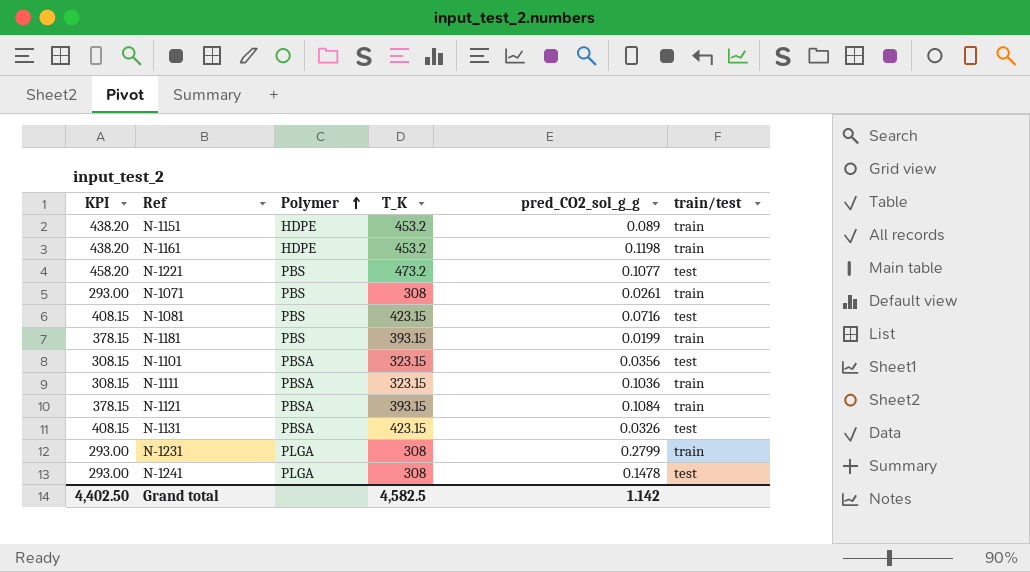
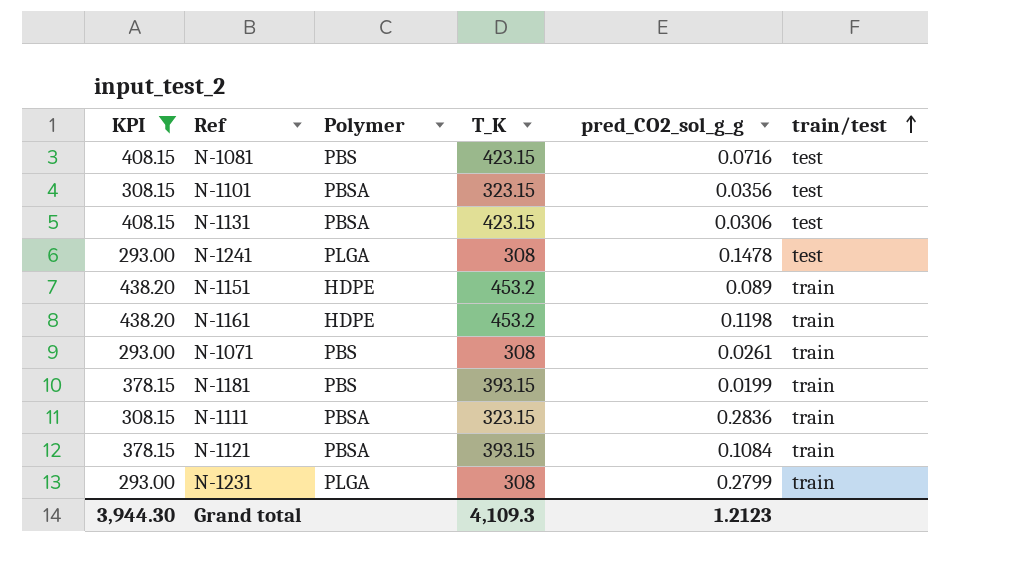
filter: none -> KPI != 458.20
row order: Polymer ascending -> train/test ascending
N-1131 | pred_CO2_sol_g_g: 0.0326 -> 0.0306
N-1111 | pred_CO2_sol_g_g: 0.1036 -> 0.2836
Grand total | KPI: 4,402.50 -> 3,944.30
Grand total | T_K: 4,582.5 -> 4,109.3
Grand total | pred_CO2_sol_g_g: 1.142 -> 1.2123

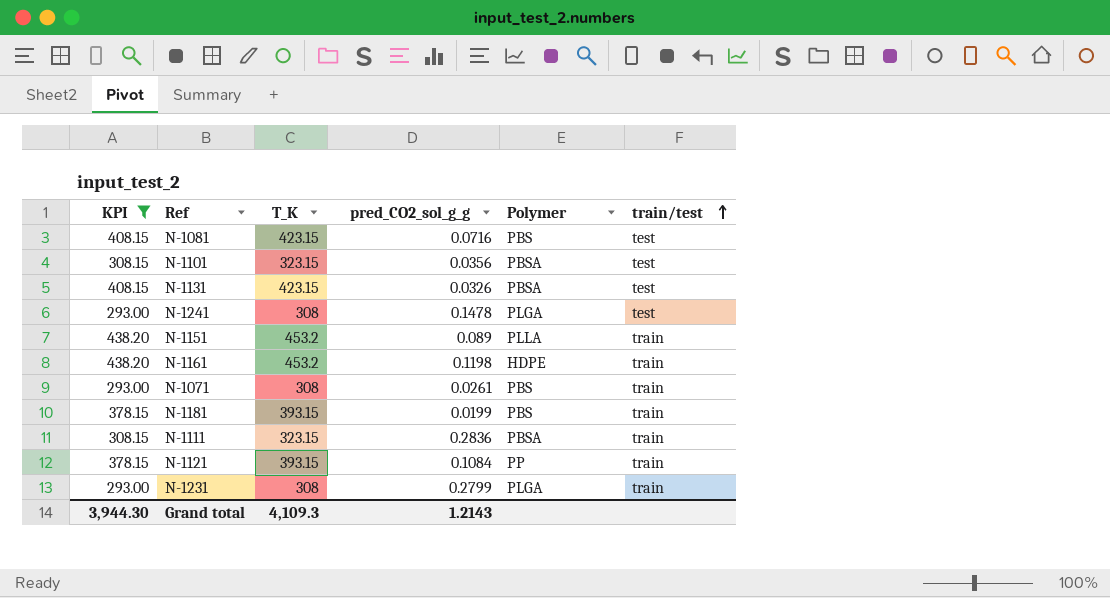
column Polymer | position: 3 -> 5
N-1131 | pred_CO2_sol_g_g: 0.0306 -> 0.0326
N-1151 | Polymer: HDPE -> PLLA
N-1121 | Polymer: PBSA -> PP
Grand total | pred_CO2_sol_g_g: 1.2123 -> 1.2143

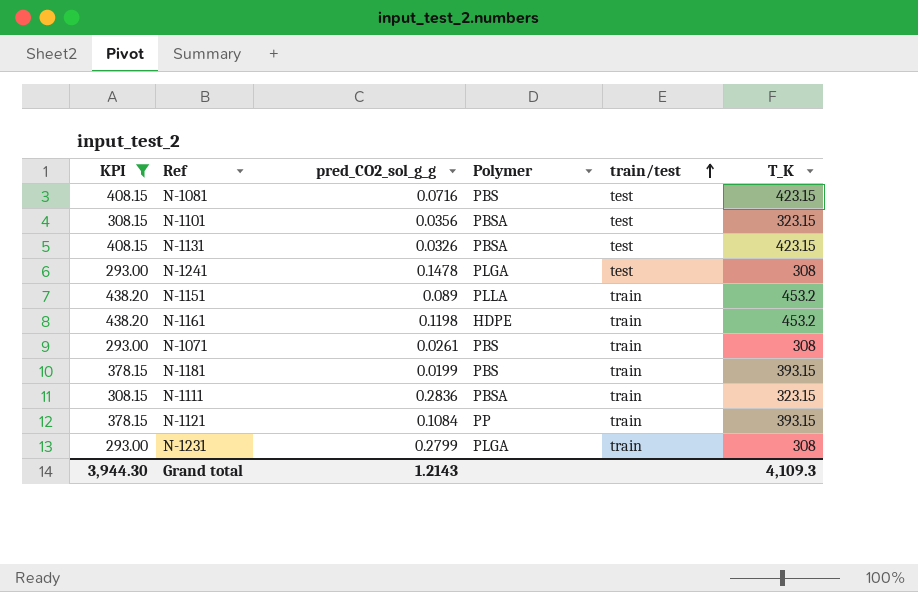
column T_K | position: 3 -> 6

